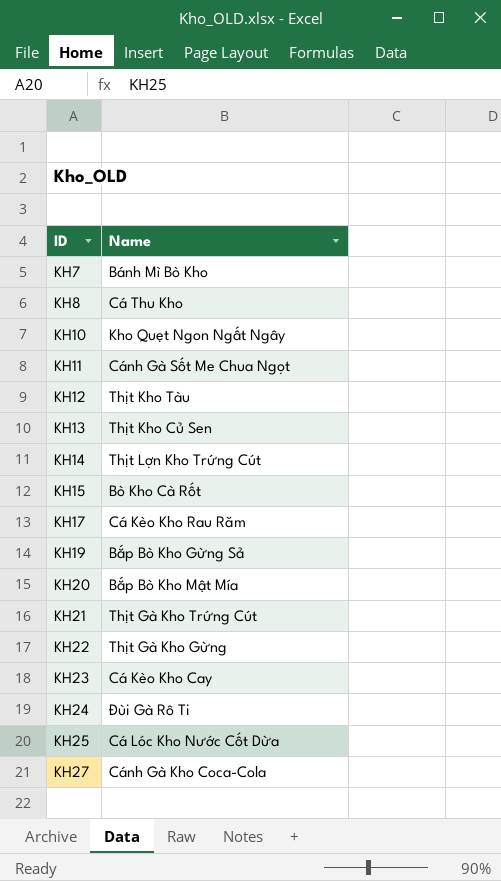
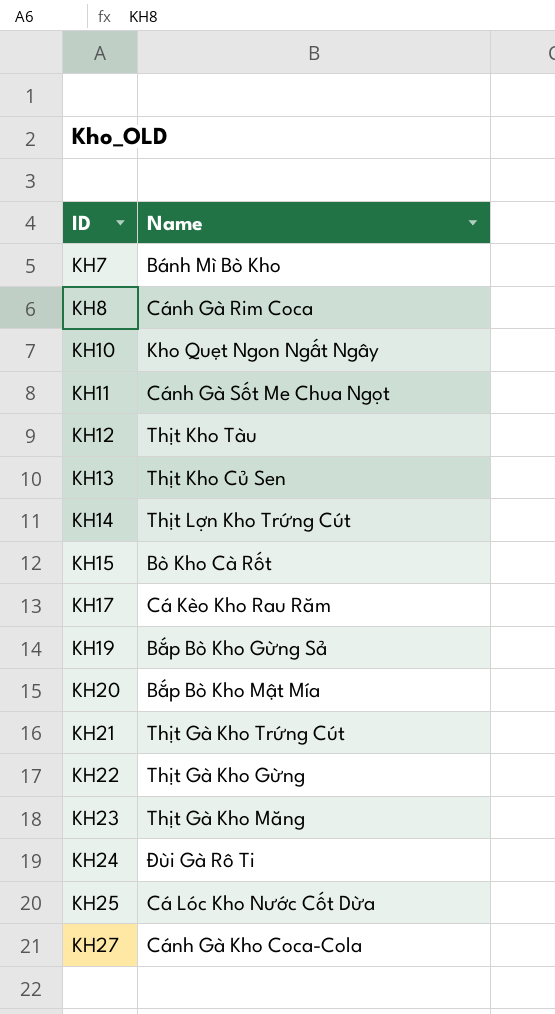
KH8 | Name: Cá Thu Kho -> Cánh Gà Rim Coca
KH23 | Name: Cá Kèo Kho Cay -> Thịt Gà Kho Măng

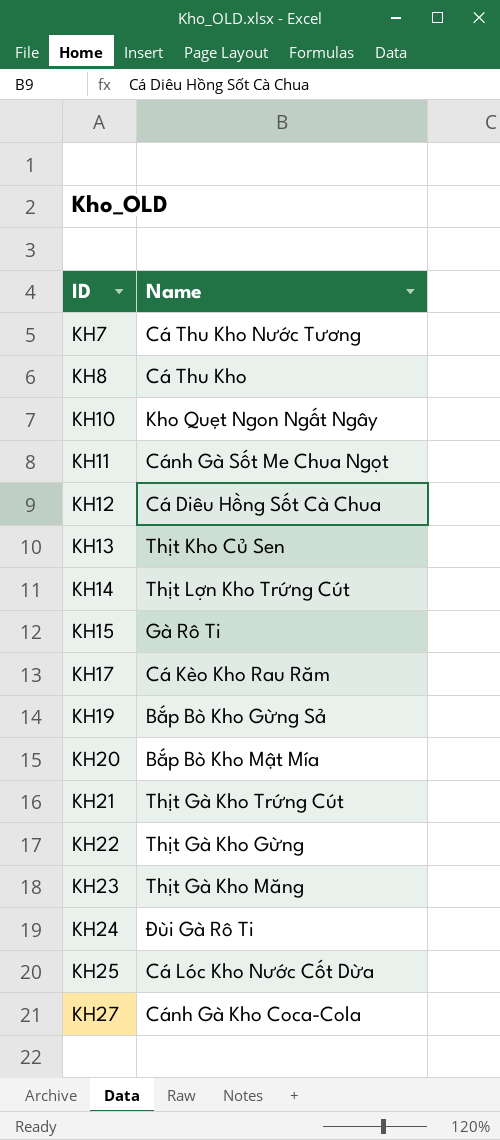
KH7 | Name: Bánh Mì Bò Kho -> Cá Thu Kho Nước Tương
KH8 | Name: Cánh Gà Rim Coca -> Cá Thu Kho
KH12 | Name: Thịt Kho Tàu -> Cá Diêu Hồng Sốt Cà Chua
KH15 | Name: Bò Kho Cà Rốt -> Gà Rô Ti

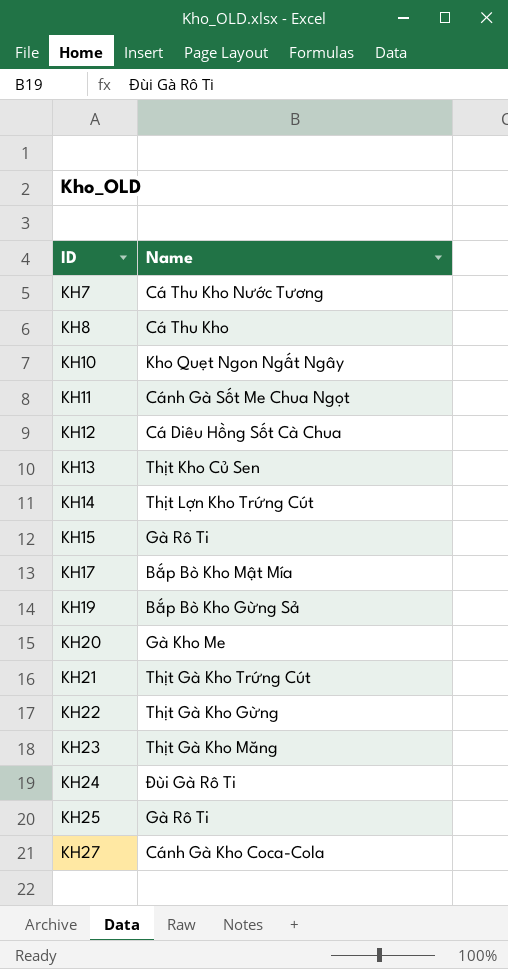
KH17 | Name: Cá Kèo Kho Rau Răm -> Bắp Bò Kho Mật Mía
KH20 | Name: Bắp Bò Kho Mật Mía -> Gà Kho Me
KH25 | Name: Cá Lóc Kho Nước Cốt Dừa -> Gà Rô Ti

